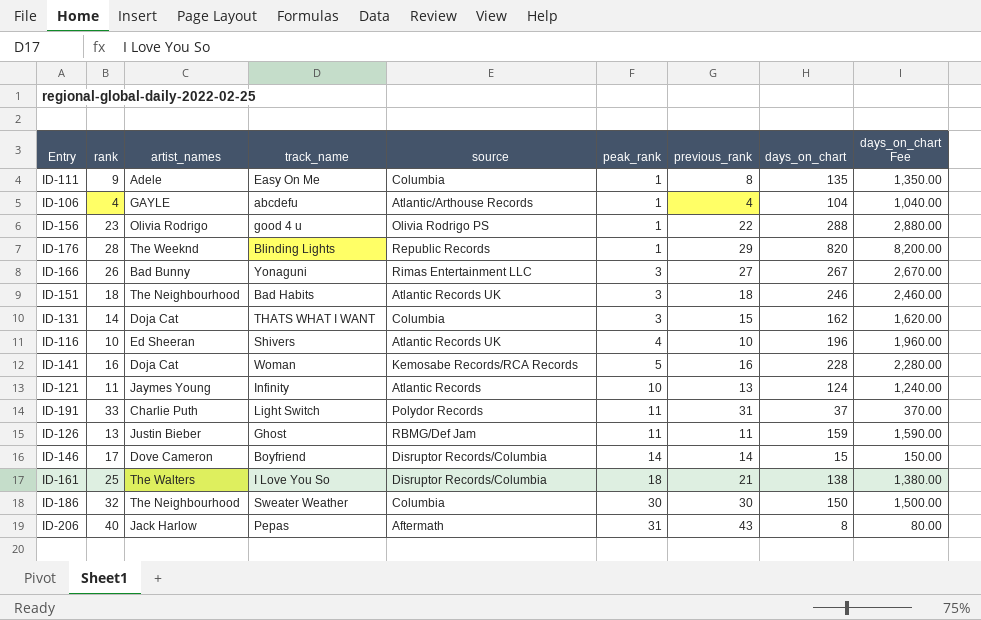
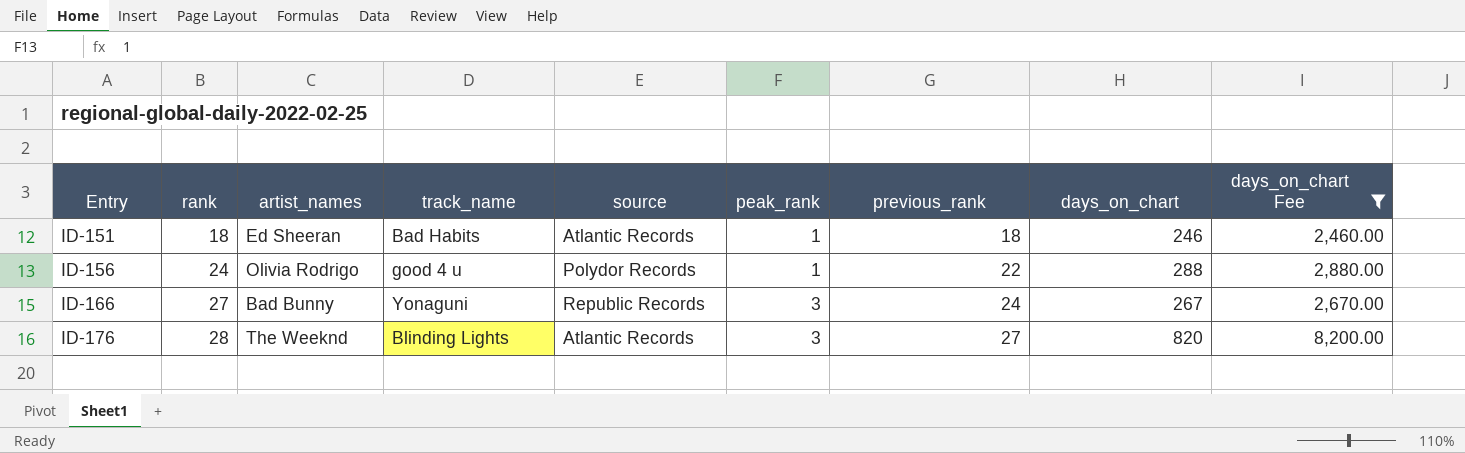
filter: none -> days_on_chart Fee >= 2,460.00
row order: peak_rank ascending -> Entry ascending
ID-151 | artist_names: The Neighbourhood -> Ed Sheeran
ID-151 | source: Atlantic Records UK -> Atlantic Records
ID-151 | peak_rank: 3 -> 1
ID-156 | rank: 23 -> 24
ID-156 | source: Olivia Rodrigo PS -> Polydor Records
ID-166 | rank: 26 -> 27
ID-166 | source: Rimas Entertainment LLC -> Republic Records
ID-166 | previous_rank: 27 -> 24
ID-176 | source: Republic Records -> Atlantic Records
ID-176 | peak_rank: 1 -> 3
ID-176 | previous_rank: 29 -> 27

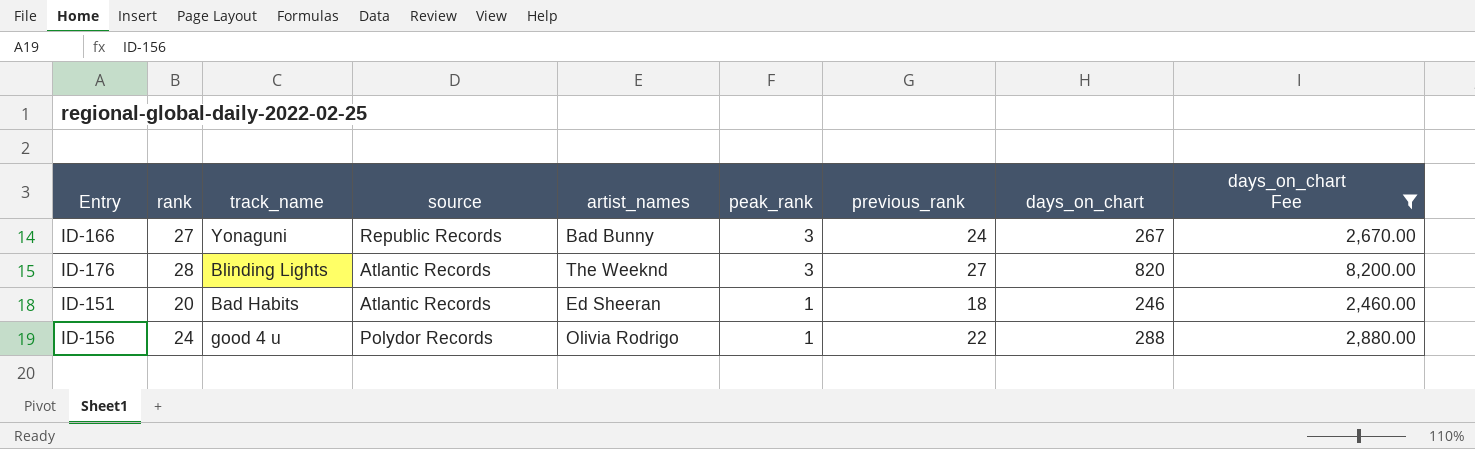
row order: Entry ascending -> peak_rank descending
column artist_names | position: 3 -> 5
ID-151 | rank: 18 -> 20

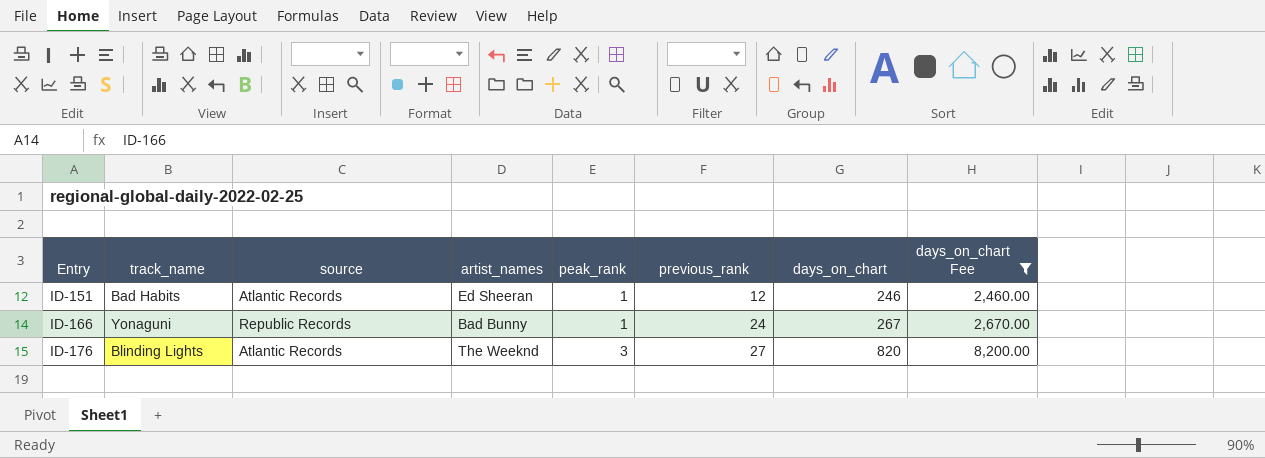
row order: peak_rank descending -> Entry ascending
column rank | position: 2 -> none
row ID-156: 24 | good 4 u | Polydor Records | Olivia Rodrigo | 1 | 22 | 288 | 2,880.00 -> none
ID-151 | previous_rank: 18 -> 12
ID-166 | peak_rank: 3 -> 1

